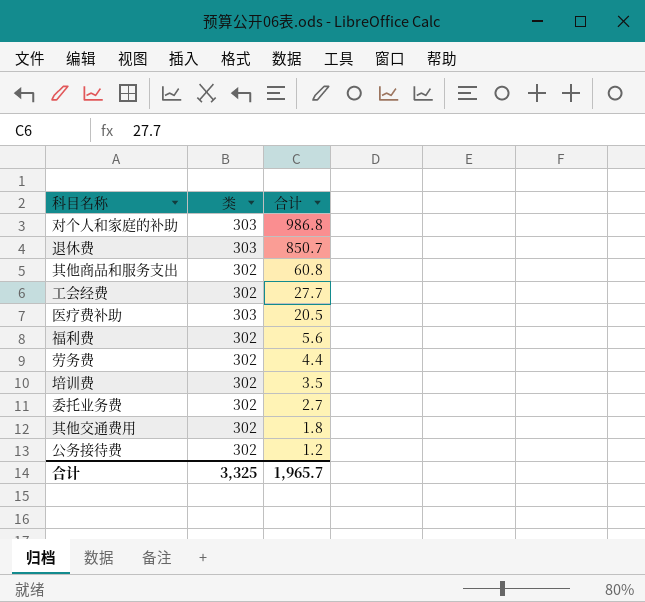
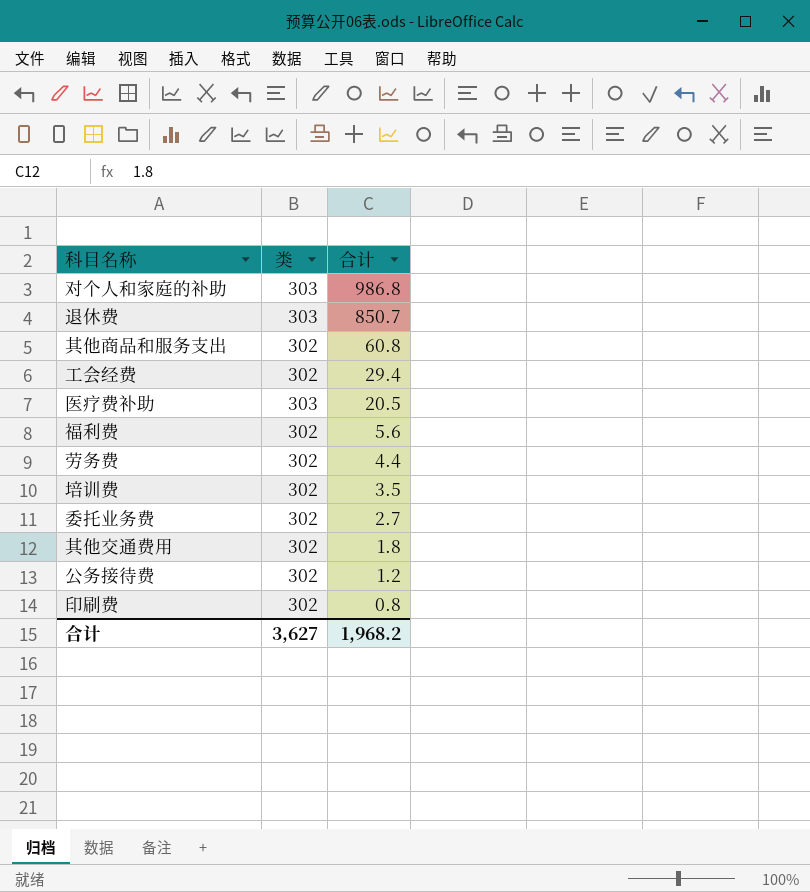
工会经费 | 合计: 27.7 -> 29.4
row 印刷费: none -> 302 | 0.8
合计 | 类: 3,325 -> 3,627
合计 | 合计: 1,965.7 -> 1,968.2

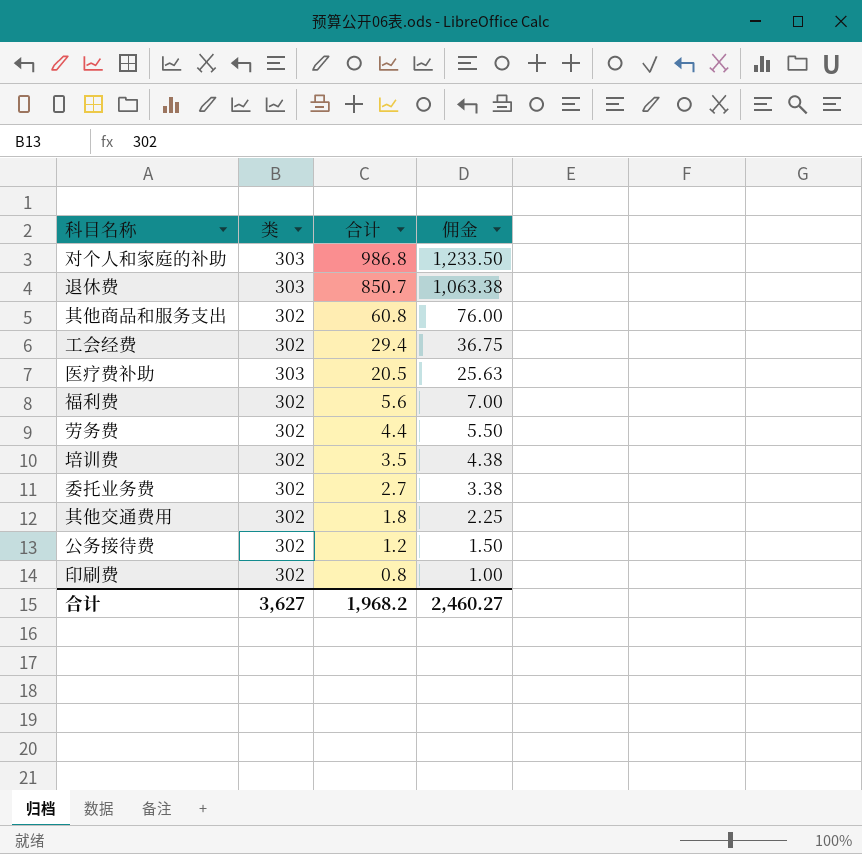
column 佣金 | formula: none -> [合计] * 1.25

